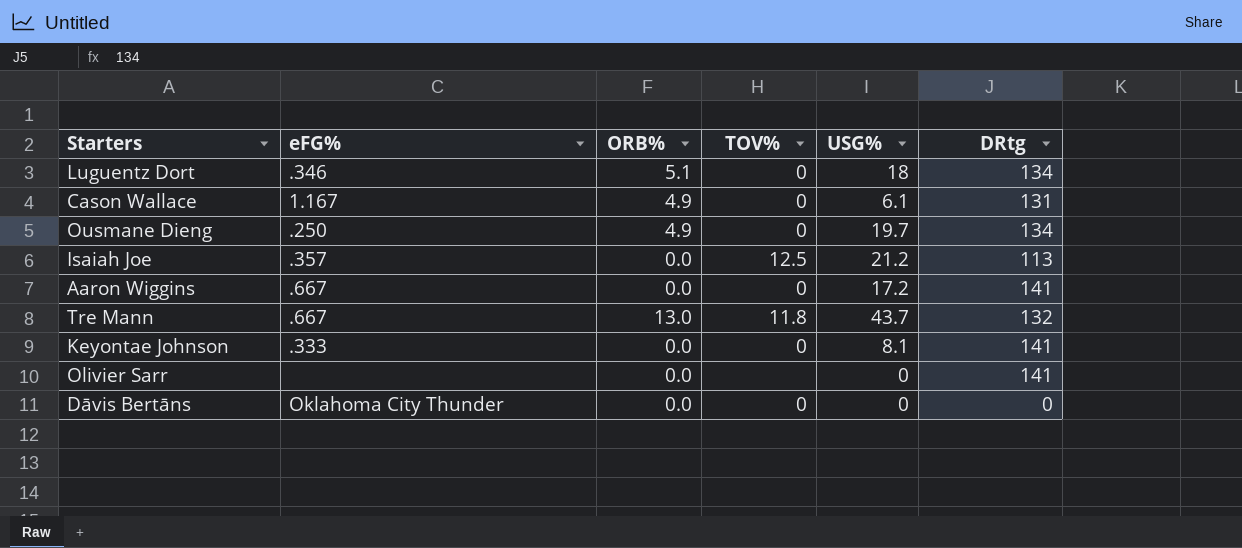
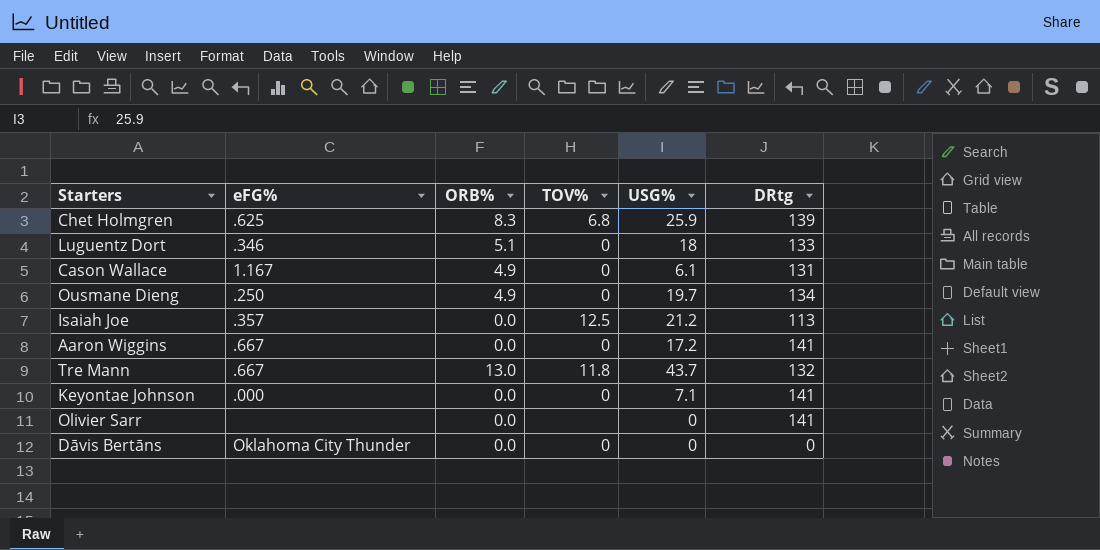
row Chet Holmgren: none -> .625 | 8.3 | 6.8 | 25.9 | 139
Luguentz Dort | DRtg: 134 -> 133
Keyontae Johnson | eFG%: .333 -> .000
Keyontae Johnson | USG%: 8.1 -> 7.1

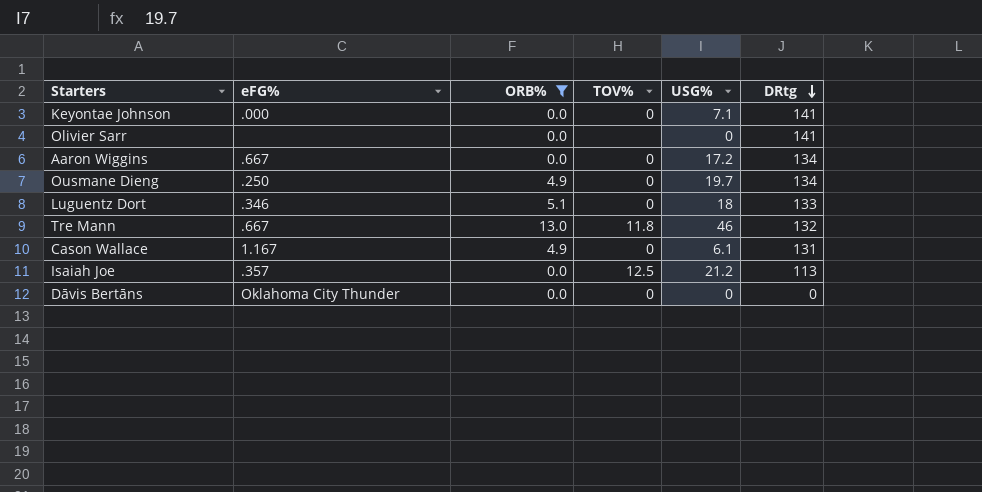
filter: none -> ORB% != 8.3
row order: none -> DRtg descending
Aaron Wiggins | DRtg: 141 -> 134
Tre Mann | USG%: 43.7 -> 46

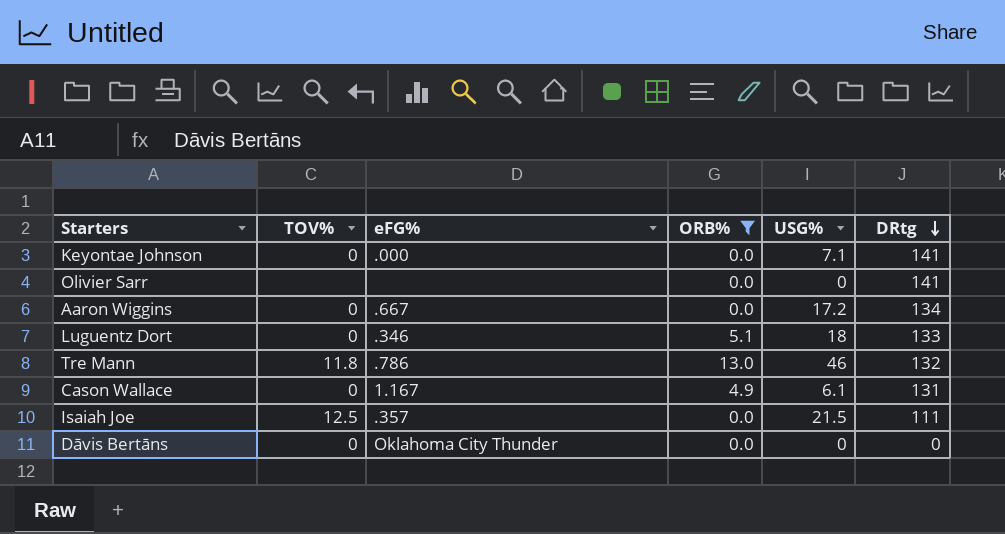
column TOV% | position: 4 -> 2
row Ousmane Dieng: .250 | 4.9 | 0 | 19.7 | 134 -> none
Tre Mann | eFG%: .667 -> .786
Isaiah Joe | USG%: 21.2 -> 21.5
Isaiah Joe | DRtg: 113 -> 111

